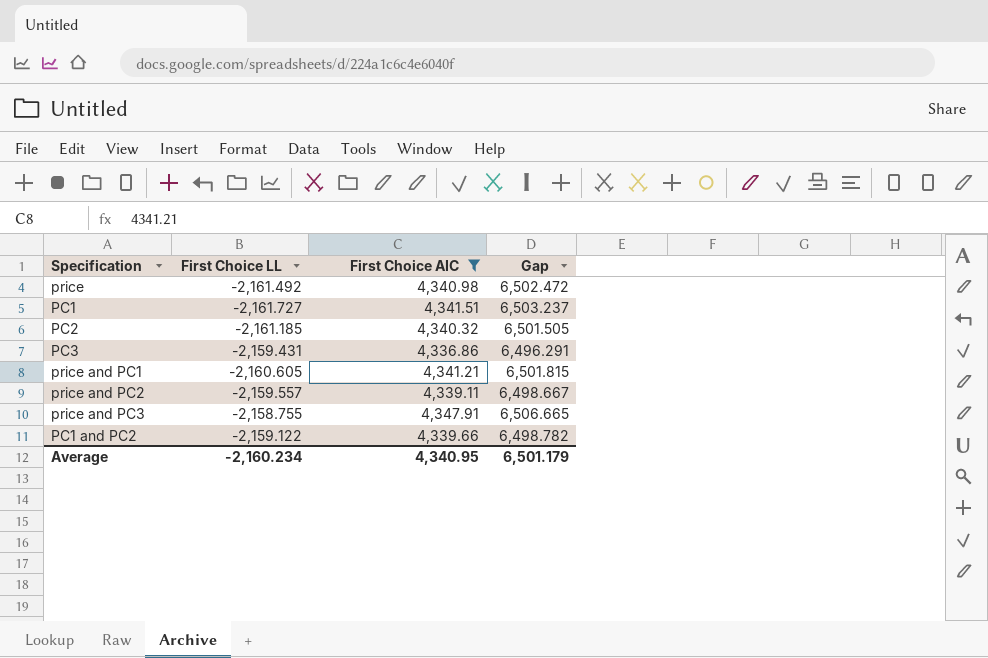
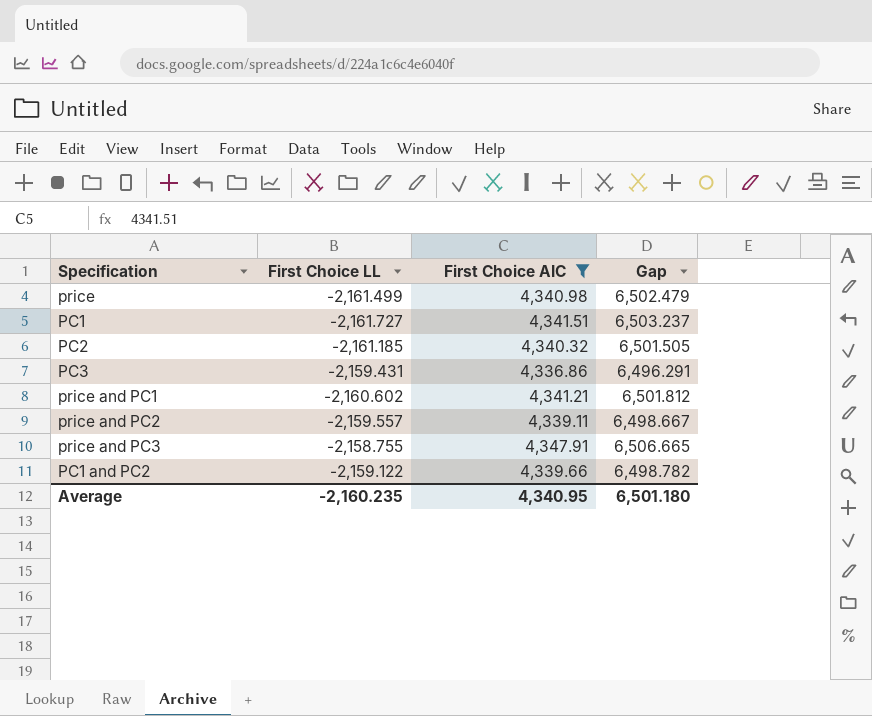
price | First Choice LL: -2,161.492 -> -2,161.499
price | Gap: 6,502.472 -> 6,502.479
price and PC1 | First Choice LL: -2,160.605 -> -2,160.602
price and PC1 | Gap: 6,501.815 -> 6,501.812
Average | First Choice LL: -2,160.234 -> -2,160.235
Average | Gap: 6,501.179 -> 6,501.180

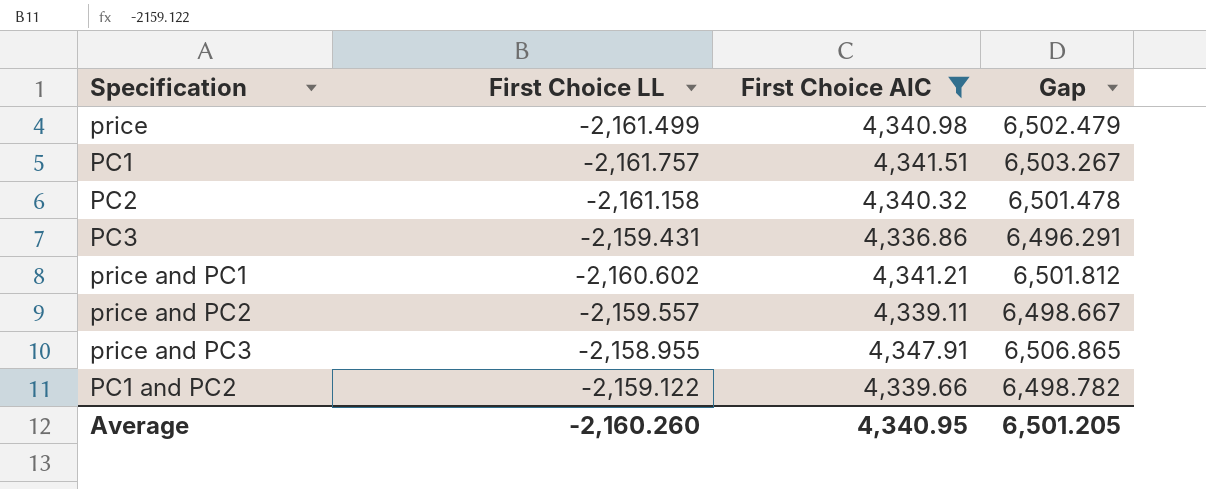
PC1 | First Choice LL: -2,161.727 -> -2,161.757
PC1 | Gap: 6,503.237 -> 6,503.267
PC2 | First Choice LL: -2,161.185 -> -2,161.158
PC2 | Gap: 6,501.505 -> 6,501.478
price and PC3 | First Choice LL: -2,158.755 -> -2,158.955
price and PC3 | Gap: 6,506.665 -> 6,506.865
Average | First Choice LL: -2,160.235 -> -2,160.260
Average | Gap: 6,501.180 -> 6,501.205

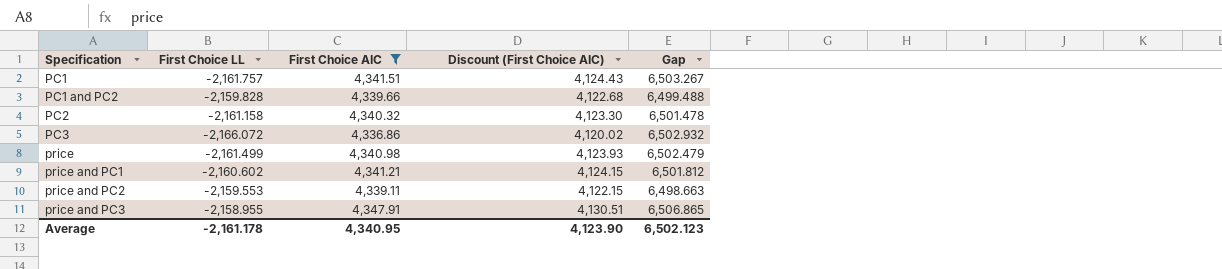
row order: none -> Specification ascending
column Discount (First Choice AIC) | formula: none -> [First Choice AIC] * 0.95
PC1 and PC2 | First Choice LL: -2,159.122 -> -2,159.828
PC1 and PC2 | Gap: 6,498.782 -> 6,499.488
PC3 | First Choice LL: -2,159.431 -> -2,166.072
PC3 | Gap: 6,496.291 -> 6,502.932
price and PC2 | First Choice LL: -2,159.557 -> -2,159.553
price and PC2 | Gap: 6,498.667 -> 6,498.663
Average | First Choice LL: -2,160.260 -> -2,161.178
Average | Gap: 6,501.205 -> 6,502.123

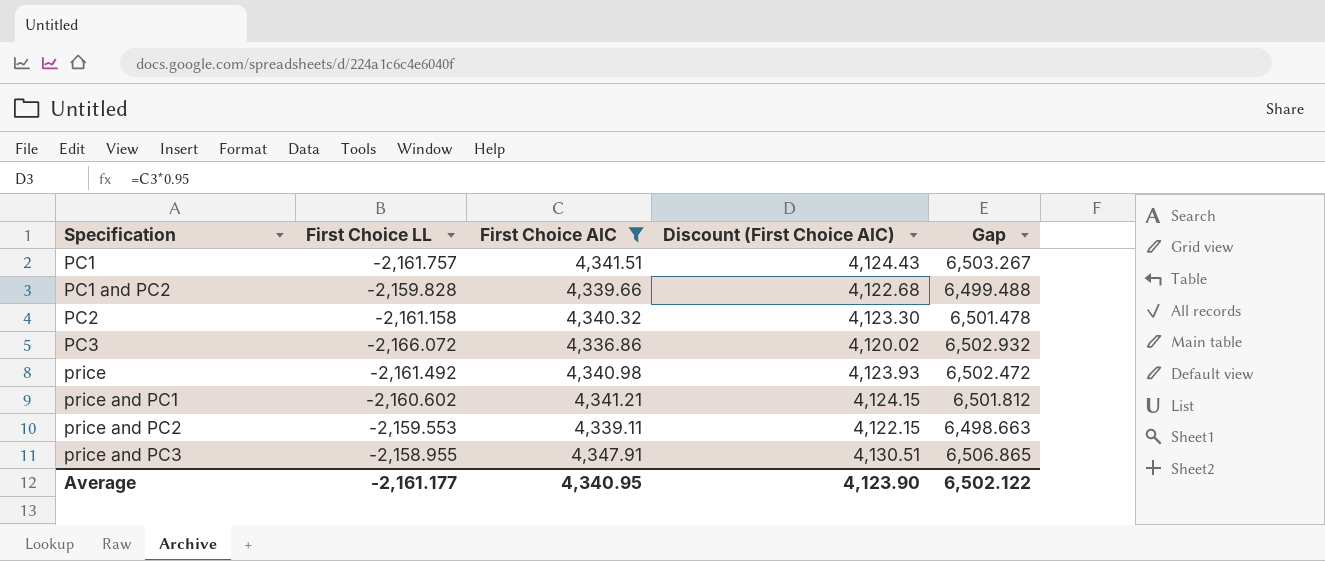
price | First Choice LL: -2,161.499 -> -2,161.492
price | Gap: 6,502.479 -> 6,502.472
Average | First Choice LL: -2,161.178 -> -2,161.177
Average | Gap: 6,502.123 -> 6,502.122

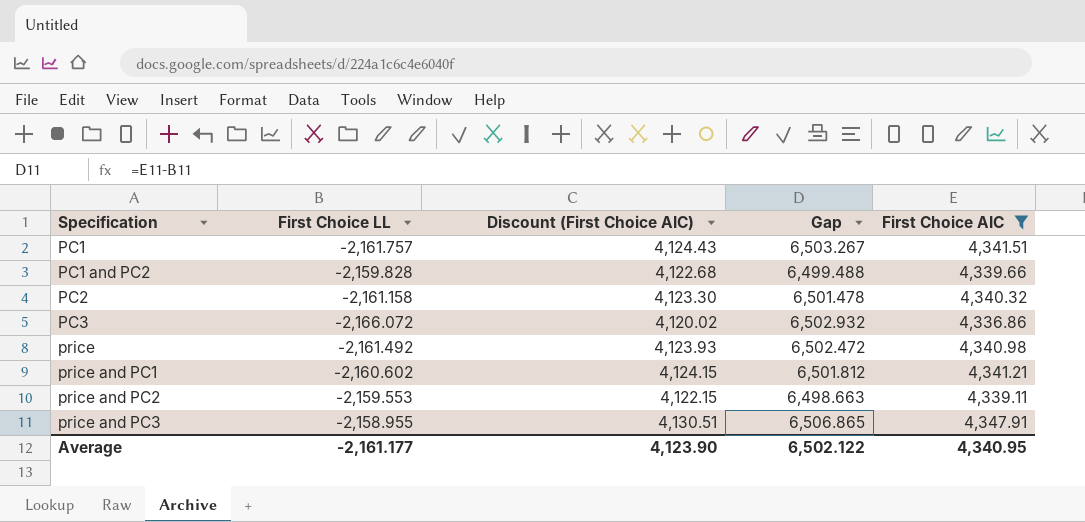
column First Choice AIC | position: 3 -> 5

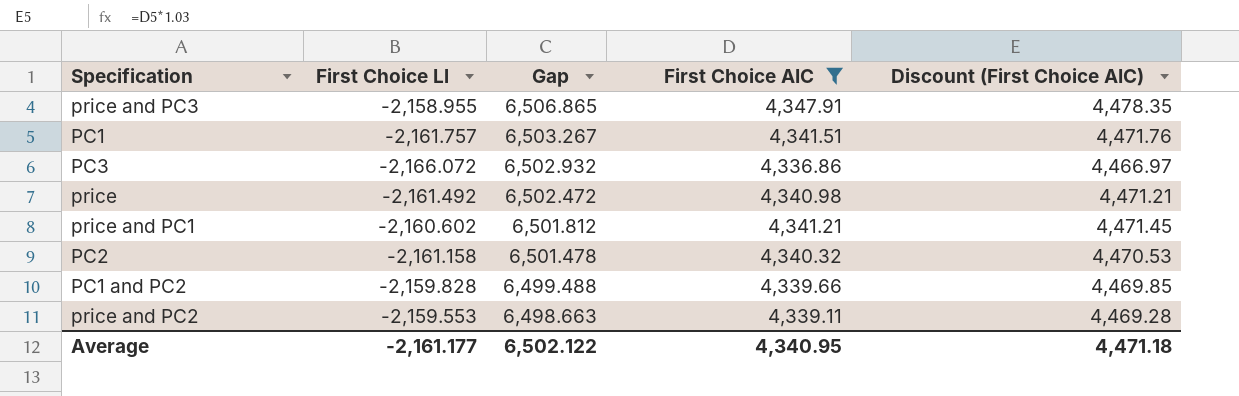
row order: Specification ascending -> Gap descending
column name: First Choice LL -> First Choice Ll
column Discount (First Choice AIC) | formula: [First Choice AIC] * 0.95 -> [First Choice AIC] * 1.03
column Discount (First Choice AIC) | position: 3 -> 5
Average | Discount (First Choice AIC): 4,123.90 -> 4,471.18

